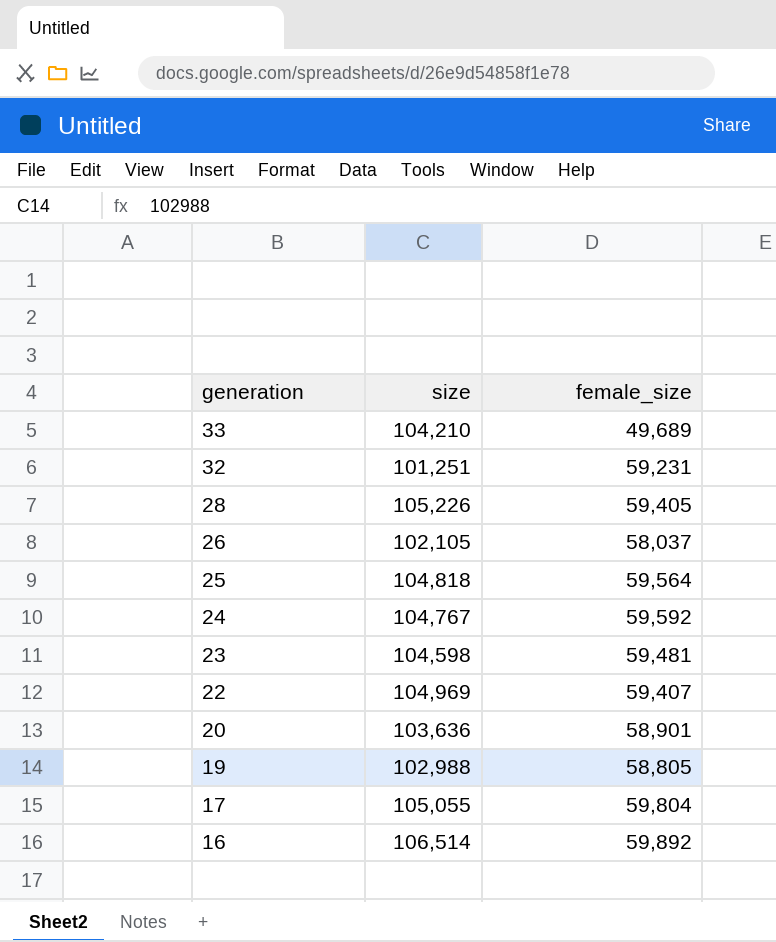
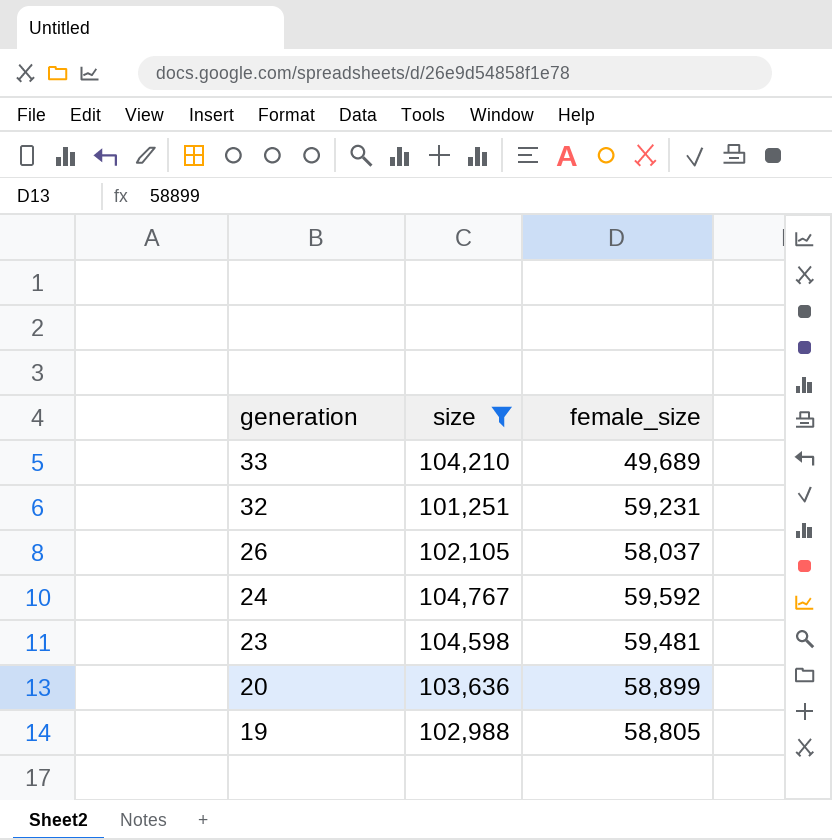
filter: none -> size <= 104,767
20 | female_size: 58,901 -> 58,899

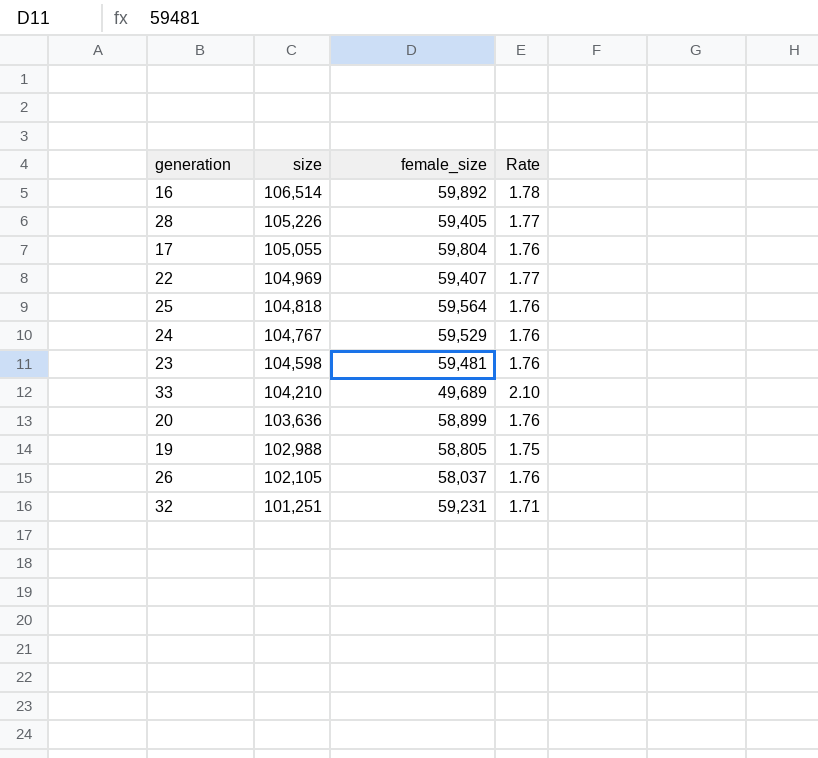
filter: size <= 104,767 -> none
row order: generation descending -> size descending
column Rate | formula: none -> [size] / [female_size]
24 | female_size: 59,592 -> 59,529

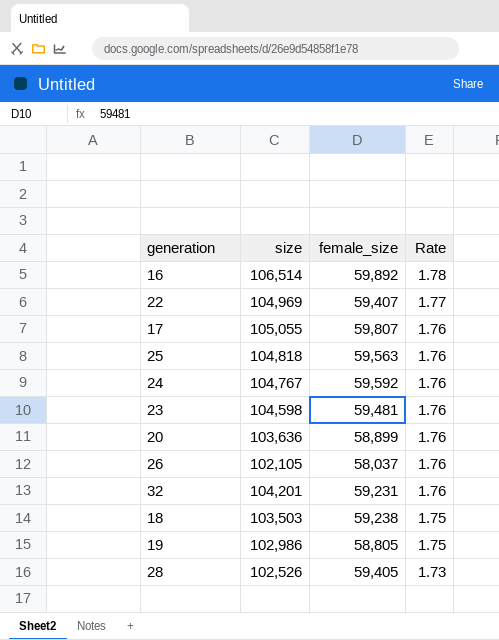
row order: size descending -> Rate descending
row 33: 104,210 | 49,689 | 2.10 -> none
17 | female_size: 59,804 -> 59,807
25 | female_size: 59,564 -> 59,563
24 | female_size: 59,529 -> 59,592
32 | size: 101,251 -> 104,201
32 | Rate: 1.71 -> 1.76
row 18: none -> 103,503 | 59,238 | 1.75
19 | size: 102,988 -> 102,986
28 | size: 105,226 -> 102,526
28 | Rate: 1.77 -> 1.73

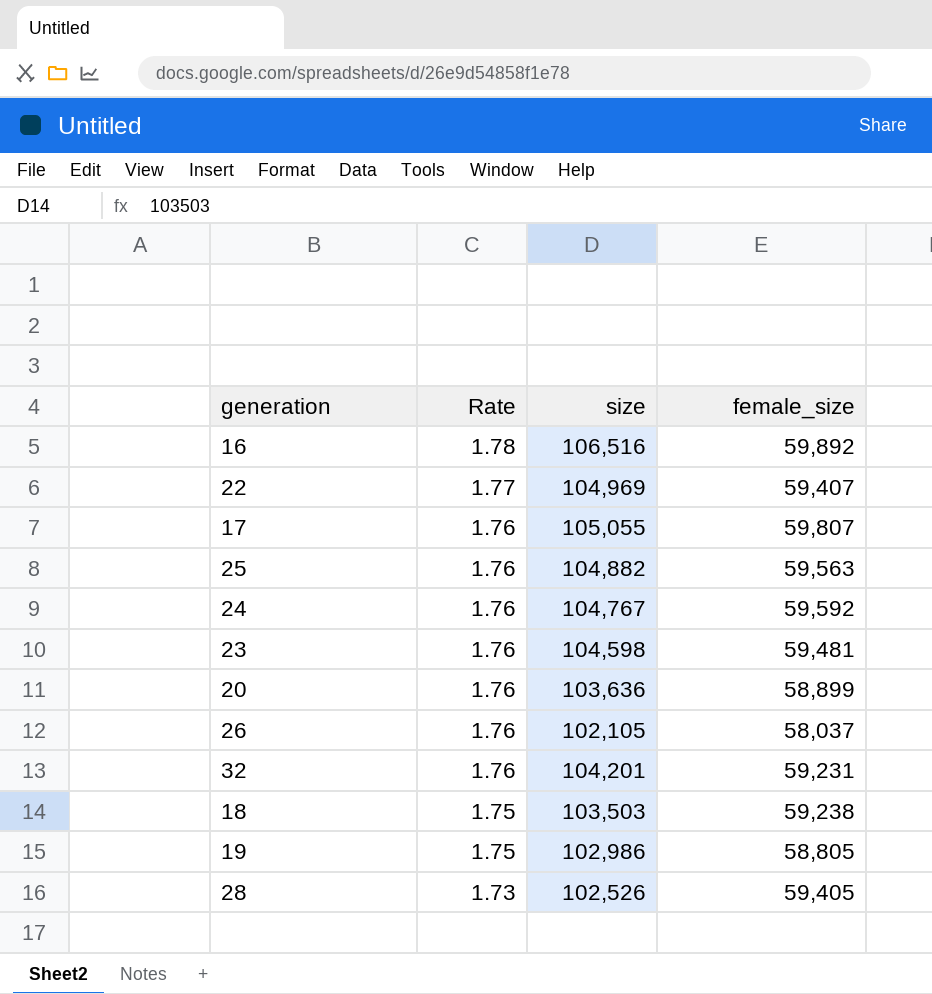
column Rate | position: 4 -> 2
16 | size: 106,514 -> 106,516
25 | size: 104,818 -> 104,882

